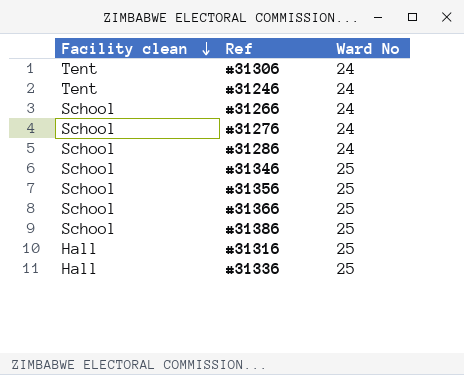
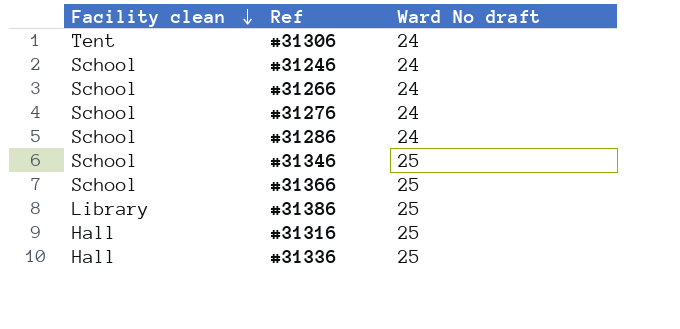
column name: Ward No -> Ward No draft
row #31356: School | 25 -> none
#31246 | Facility clean: Tent -> School
#31386 | Facility clean: School -> Library

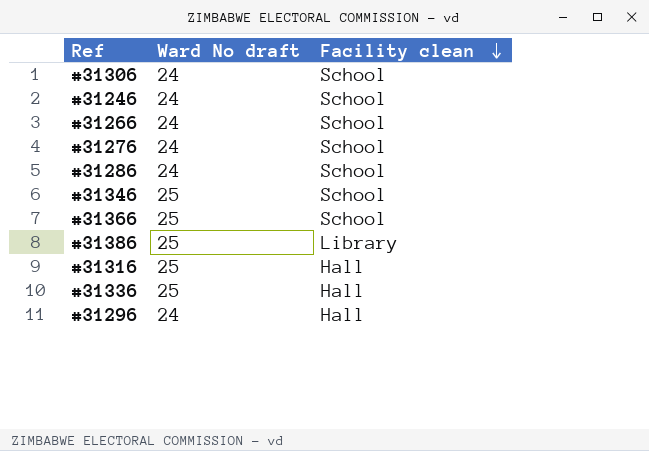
column Facility clean | position: 1 -> 3
#31306 | Facility clean: Tent -> School
row #31296: none -> 24 | Hall

